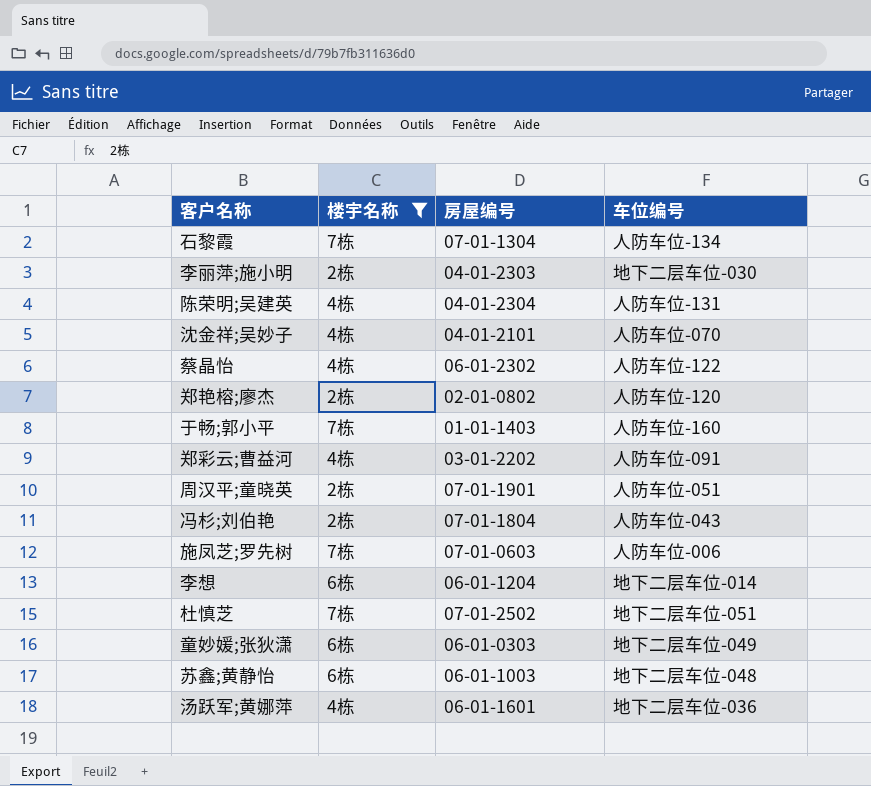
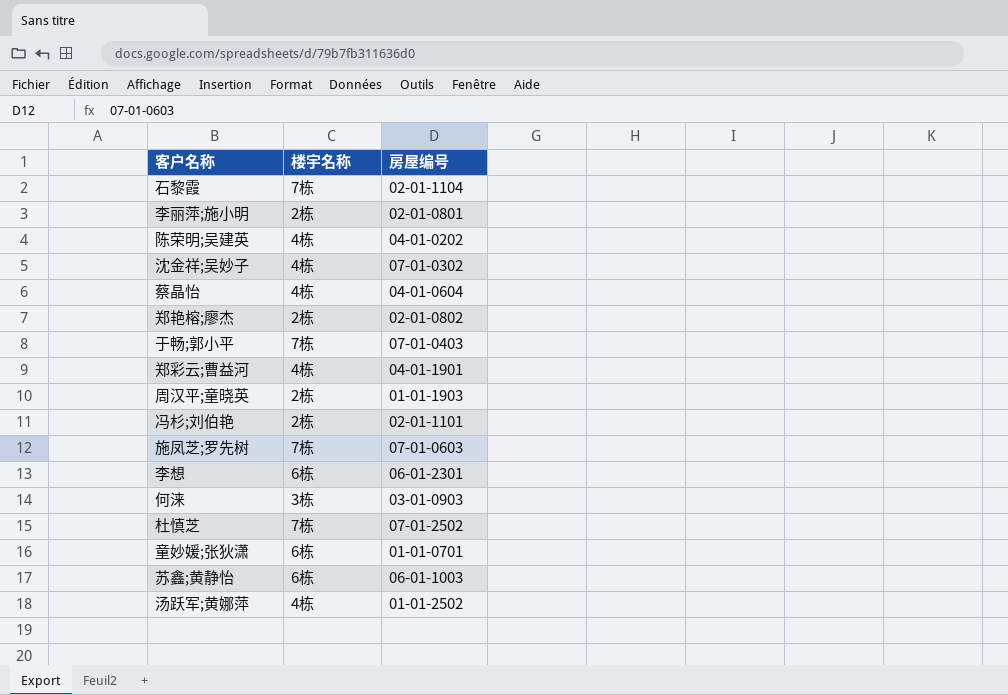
filter: 楼宇名称 != 3栋 -> none
column 车位编号 | position: 4 -> none
石黎霞 | 房屋编号: 07-01-1304 -> 02-01-1104
李丽萍;施小明 | 房屋编号: 04-01-2303 -> 02-01-0801
陈荣明;吴建英 | 房屋编号: 04-01-2304 -> 04-01-0202
沈金祥;吴妙子 | 房屋编号: 04-01-2101 -> 07-01-0302
蔡晶怡 | 房屋编号: 06-01-2302 -> 04-01-0604
于畅;郭小平 | 房屋编号: 01-01-1403 -> 07-01-0403
郑彩云;曹益河 | 房屋编号: 03-01-2202 -> 04-01-1901
周汉平;童晓英 | 房屋编号: 07-01-1901 -> 01-01-1903
冯杉;刘伯艳 | 房屋编号: 07-01-1804 -> 02-01-1101
李想 | 房屋编号: 06-01-1204 -> 06-01-2301
童妙媛;张狄潇 | 房屋编号: 06-01-0303 -> 01-01-0701
汤跃军;黄娜萍 | 房屋编号: 06-01-1601 -> 01-01-2502

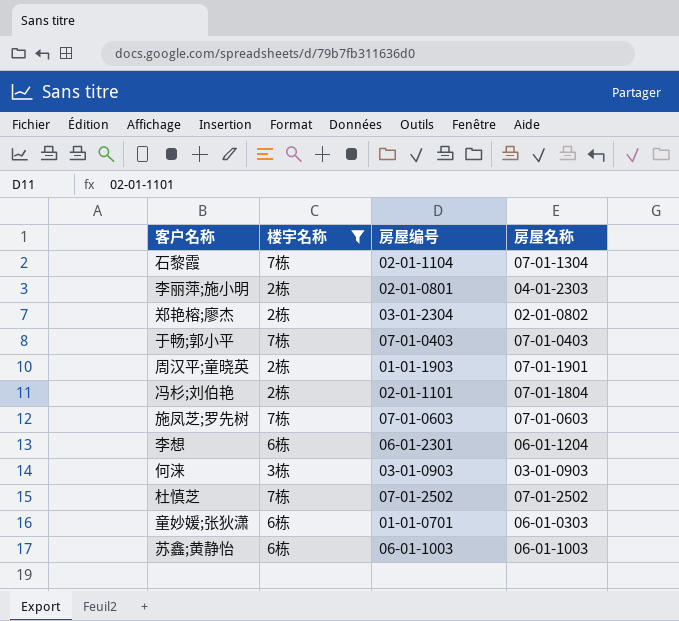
filter: none -> 楼宇名称 != 4栋
column 房屋名称 | position: none -> 4
郑艳榕;廖杰 | 房屋编号: 02-01-0802 -> 03-01-2304

